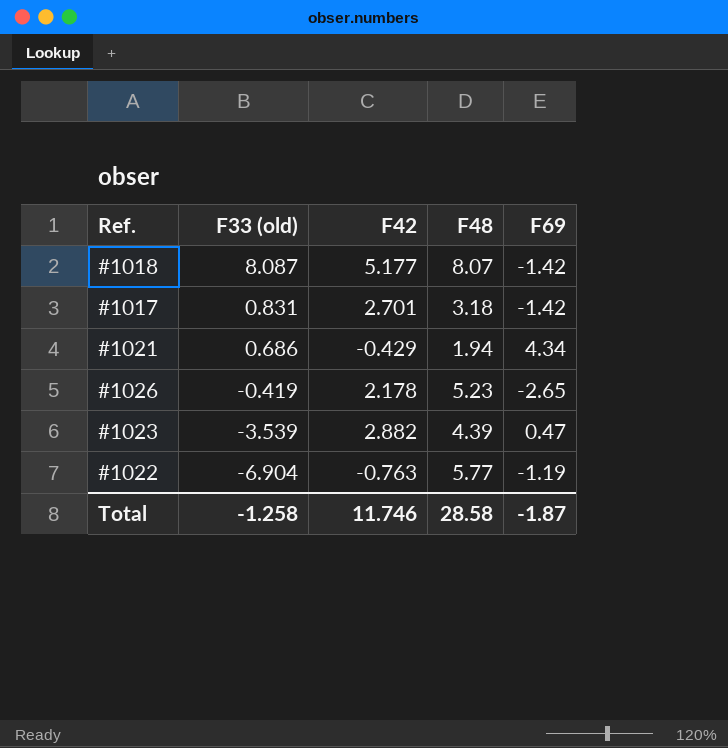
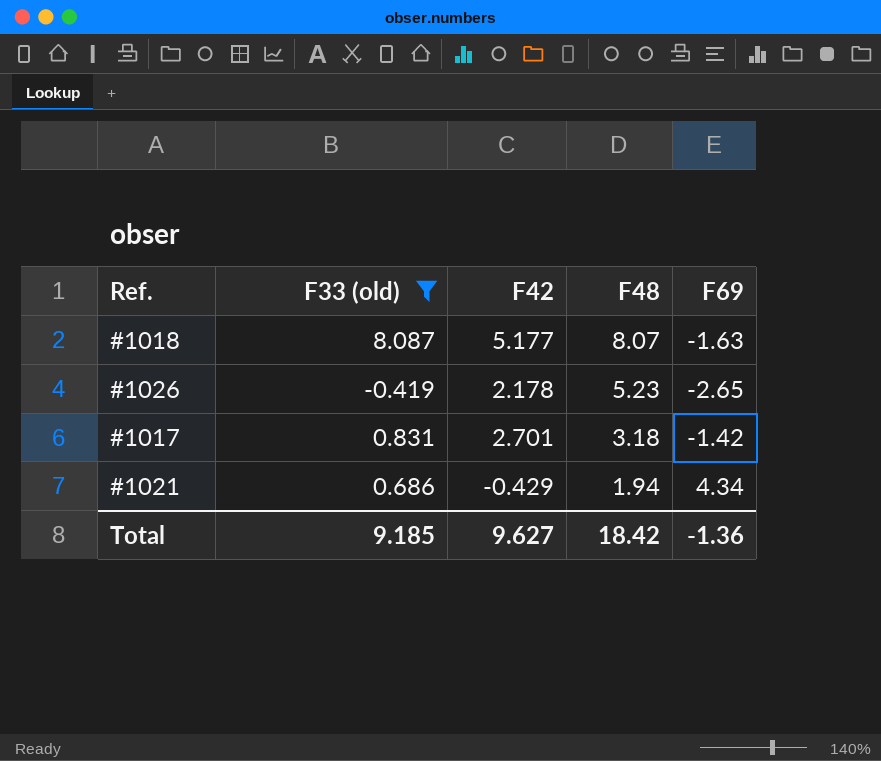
filter: none -> F33 (old) >= -0.419
row order: F33 (old) descending -> F48 descending
#1018 | F69: -1.42 -> -1.63
Total | F33 (old): -1.258 -> 9.185
Total | F42: 11.746 -> 9.627
Total | F48: 28.58 -> 18.42
Total | F69: -1.87 -> -1.36

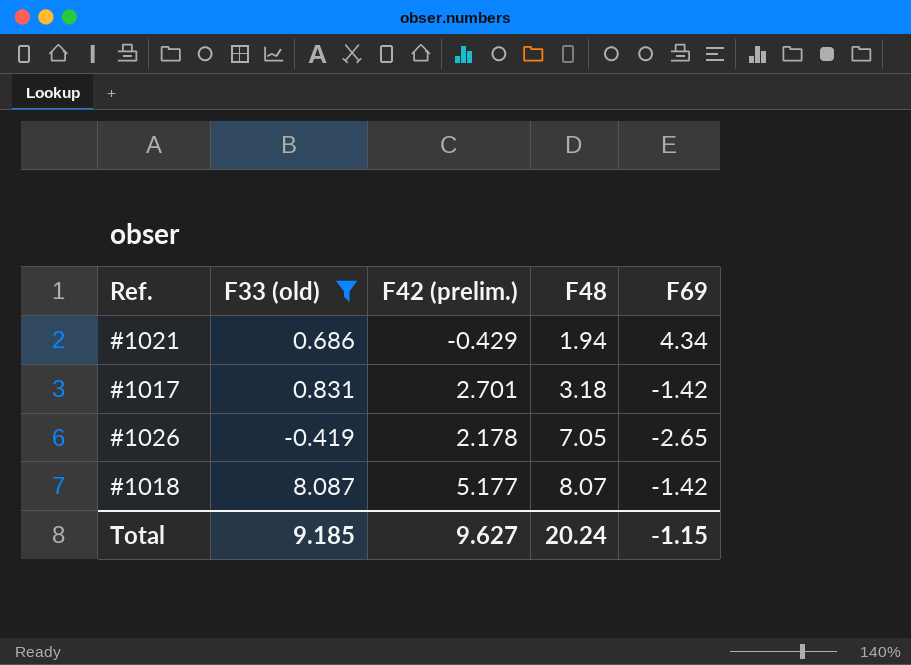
row order: F48 descending -> F48 ascending
column name: F42 -> F42 (prelim.)
#1026 | F48: 5.23 -> 7.05
#1018 | F69: -1.63 -> -1.42
Total | F48: 18.42 -> 20.24
Total | F69: -1.36 -> -1.15

